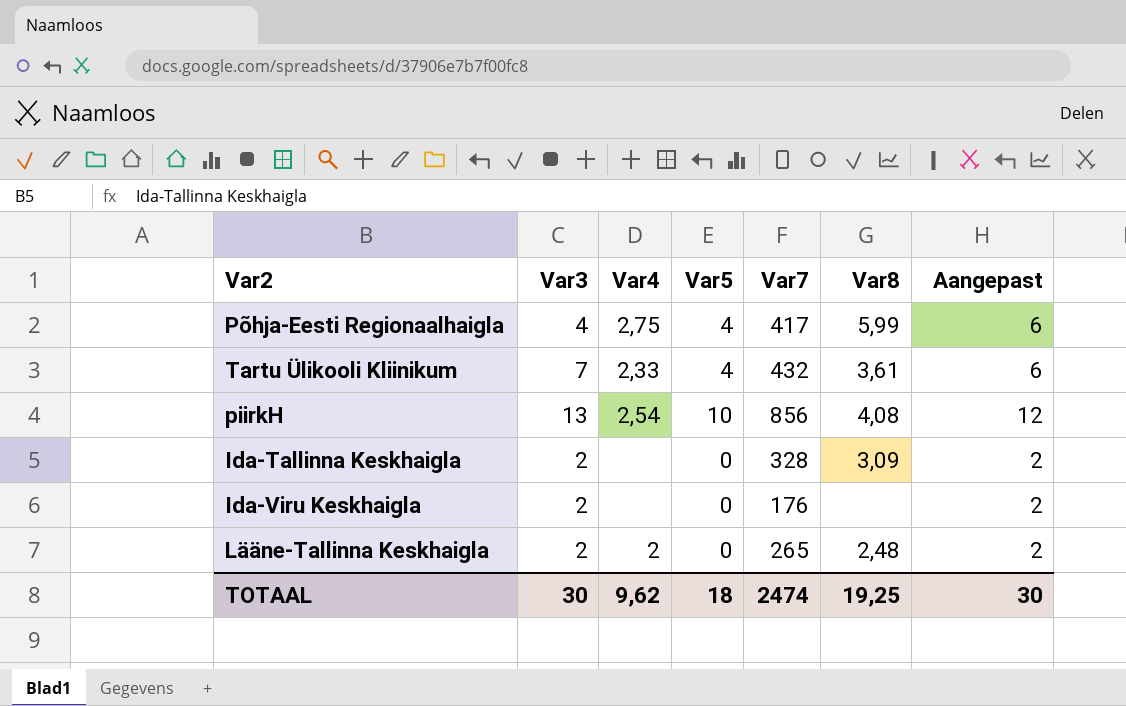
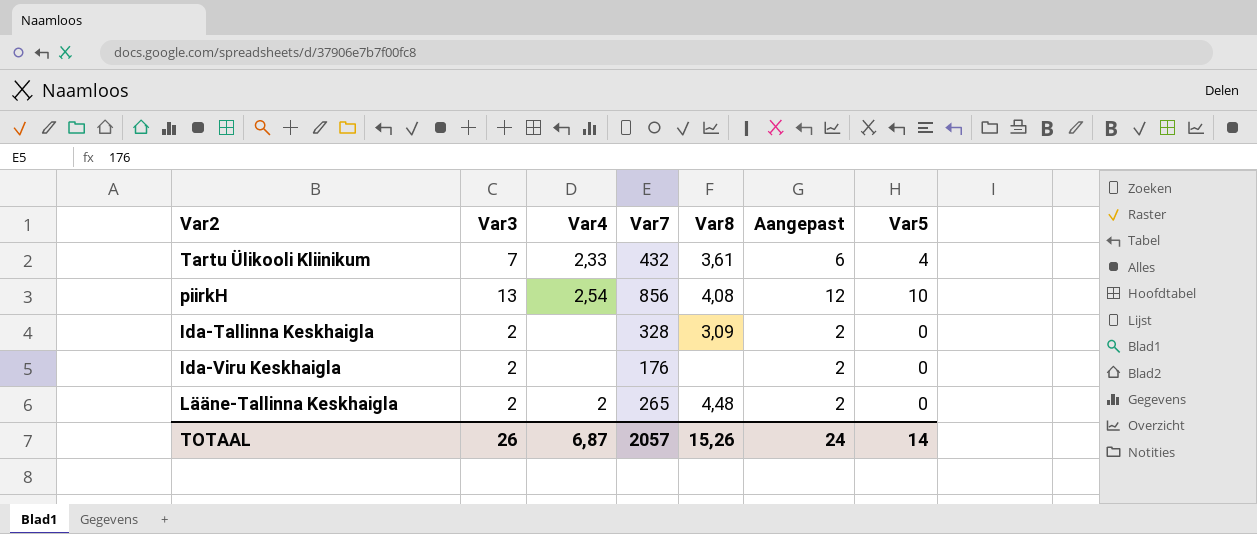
column Var5 | position: 4 -> 7
row Põhja-Eesti Regionaalhaigla: 4 | 2,75 | 4 | 417 | 5,99 | 6 -> none
Lääne-Tallinna Keskhaigla | Var8: 2,48 -> 4,48
TOTAAL | Var3: 30 -> 26
TOTAAL | Var4: 9,62 -> 6,87
TOTAAL | Var7: 2474 -> 2057
TOTAAL | Var8: 19,25 -> 15,26
TOTAAL | Aangepast: 30 -> 24
TOTAAL | Var5: 18 -> 14

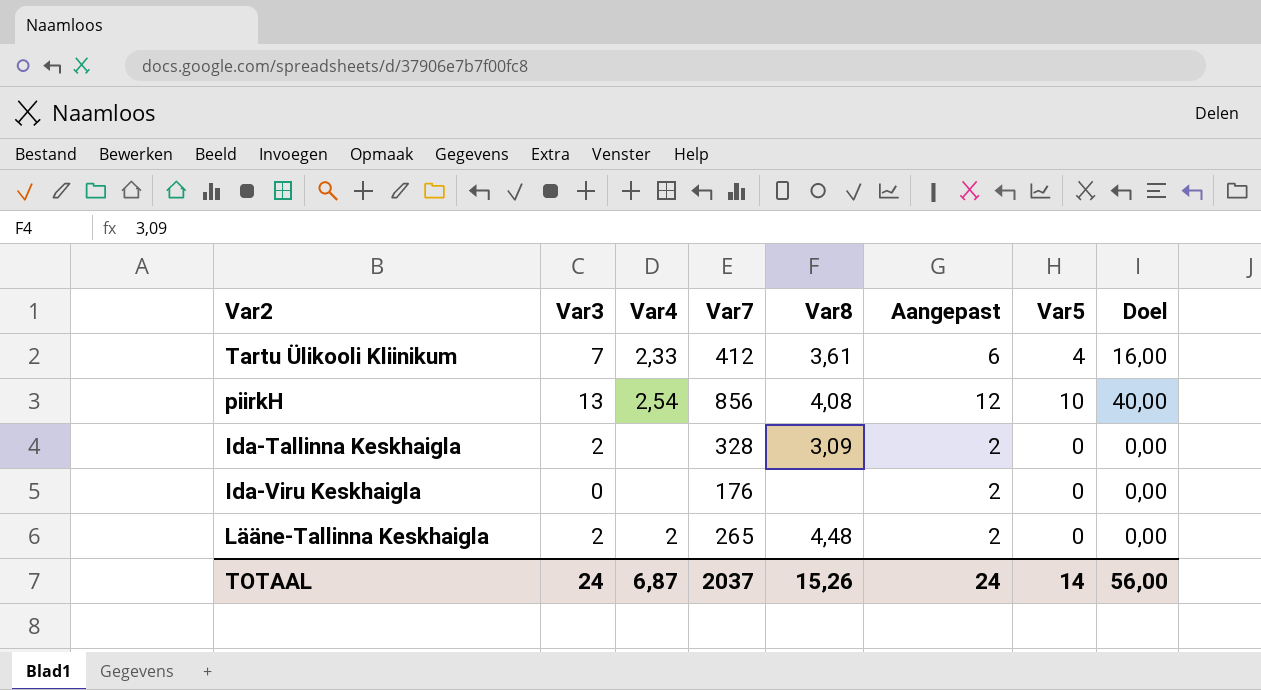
column Doel | formula: none -> [Var5] * 4
Tartu Ülikooli Kliinikum | Var7: 432 -> 412
Ida-Viru Keskhaigla | Var3: 2 -> 0
TOTAAL | Var3: 26 -> 24
TOTAAL | Var7: 2057 -> 2037

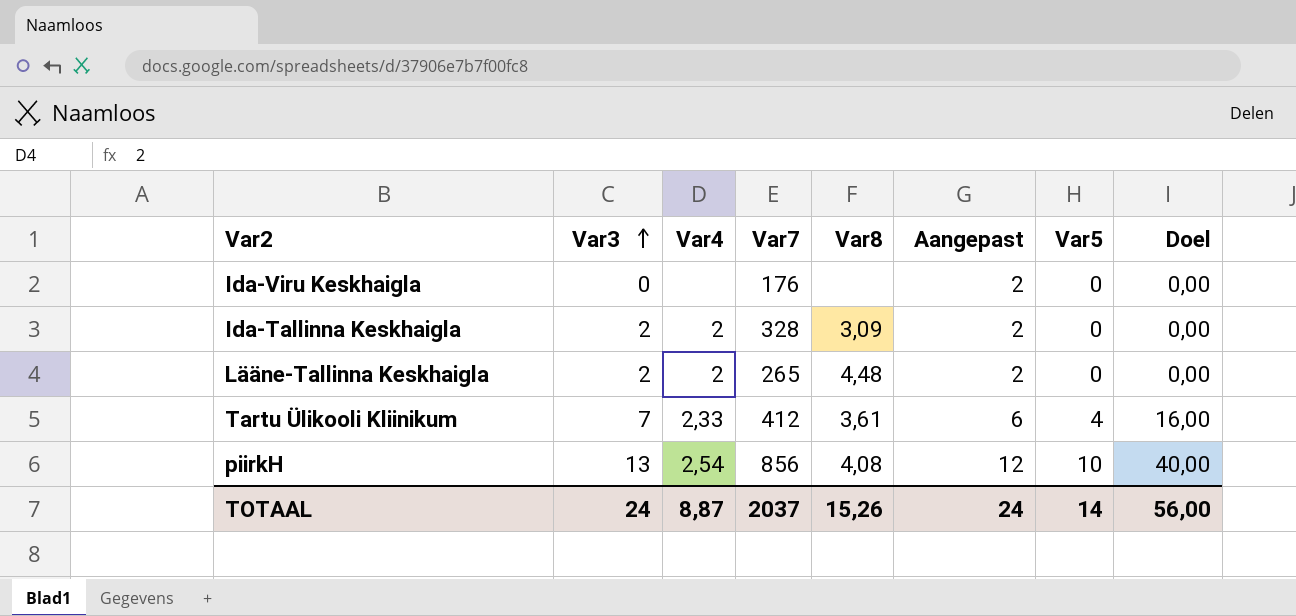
row order: none -> Var3 ascending
Ida-Tallinna Keskhaigla | Var4: none -> 2
TOTAAL | Var4: 6,87 -> 8,87

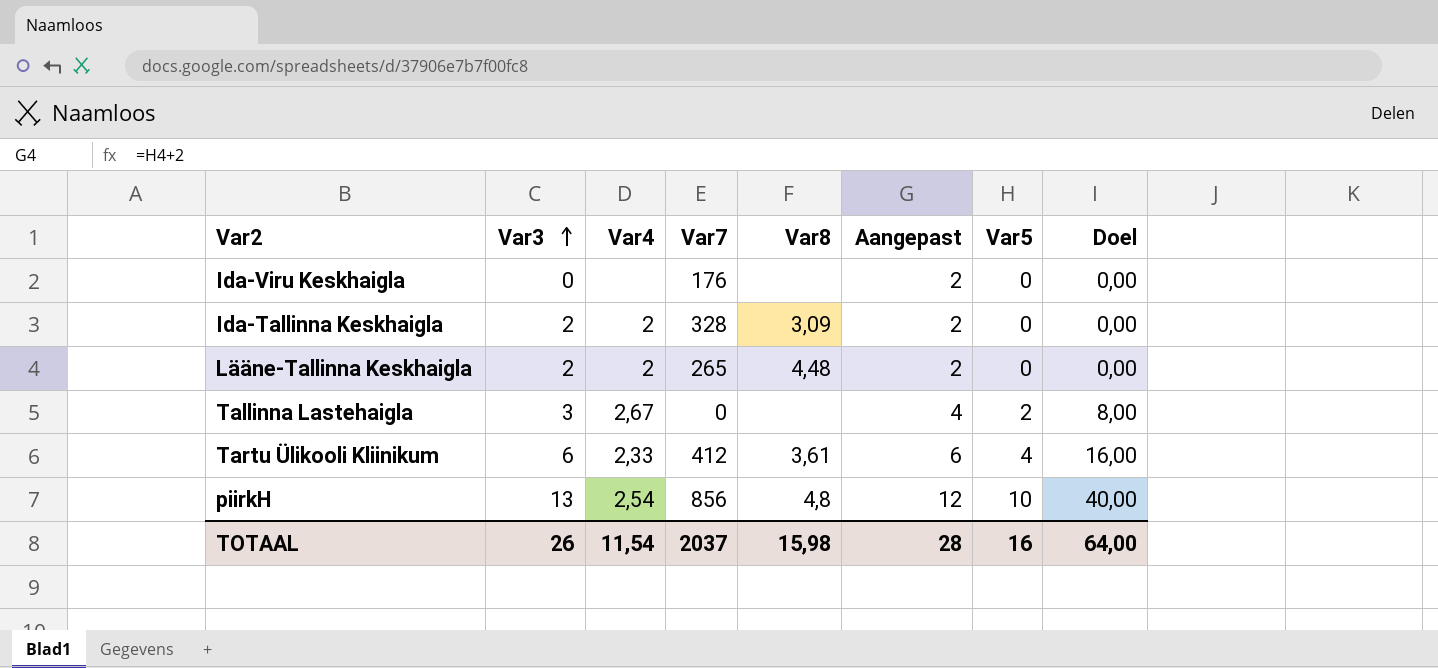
row Tallinna Lastehaigla: none -> 3 | 2,67 | 0 | none | 4 | 2 | 8,00
Tartu Ülikooli Kliinikum | Var3: 7 -> 6
piirkH | Var8: 4,08 -> 4,8
TOTAAL | Var3: 24 -> 26
TOTAAL | Var4: 8,87 -> 11,54
TOTAAL | Var8: 15,26 -> 15,98
TOTAAL | Aangepast: 24 -> 28
TOTAAL | Var5: 14 -> 16
TOTAAL | Doel: 56,00 -> 64,00

